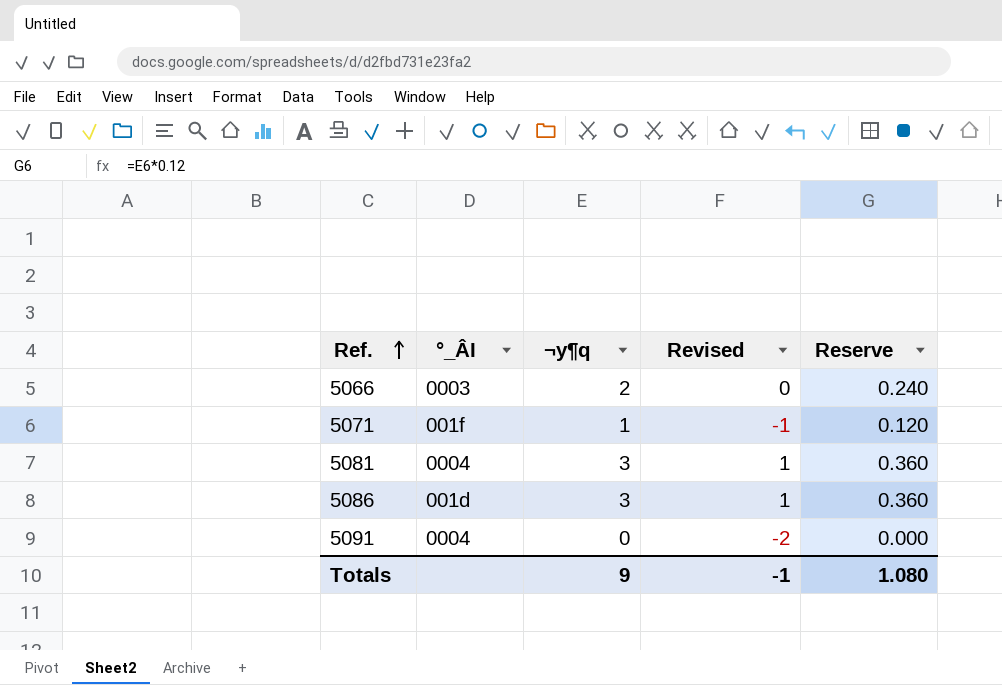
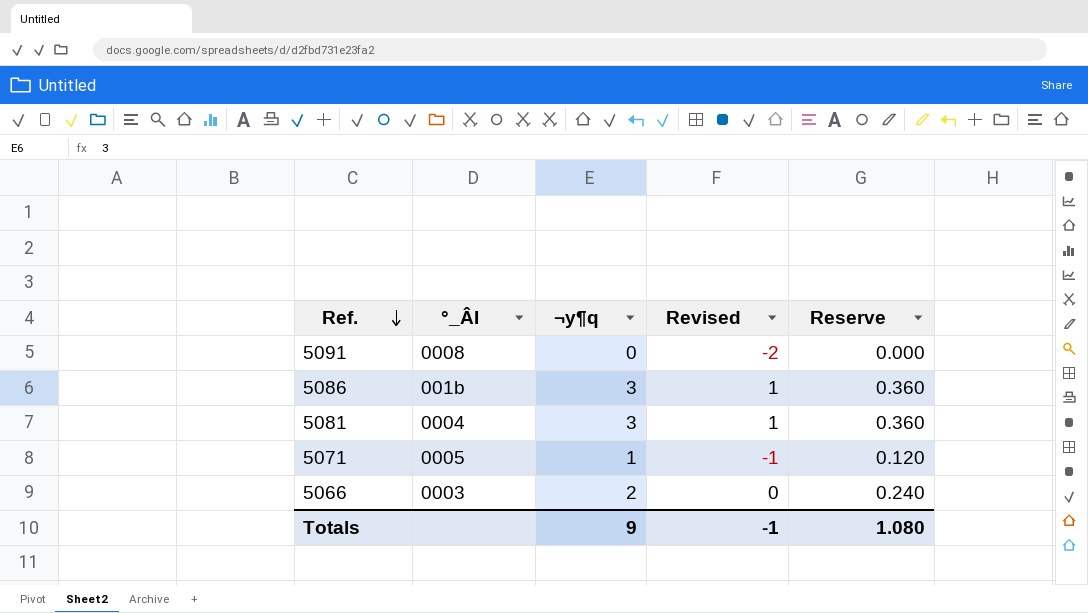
row order: Ref. ascending -> Ref. descending
5091 | °_ÂI: 0004 -> 0008
5086 | °_ÂI: 001d -> 001b
5071 | °_ÂI: 001f -> 0005

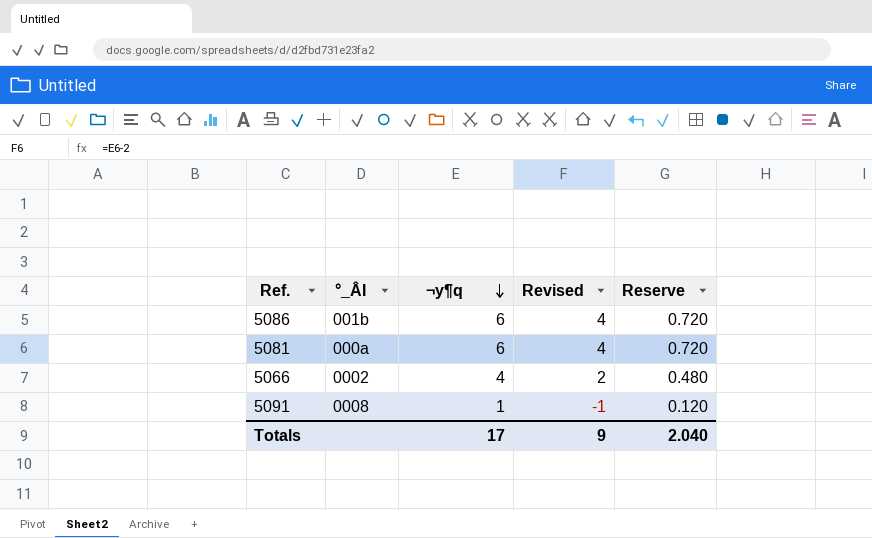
row order: Ref. descending -> ¬y¶q descending
row 5071: 0005 | 1 | -1 | 0.120 -> none
5086 | ¬y¶q: 3 -> 6
5086 | Revised: 1 -> 4
5086 | Reserve: 0.360 -> 0.720
5081 | °_ÂI: 0004 -> 000a
5081 | ¬y¶q: 3 -> 6
5081 | Revised: 1 -> 4
5081 | Reserve: 0.360 -> 0.720
5066 | °_ÂI: 0003 -> 0002
5066 | ¬y¶q: 2 -> 4
5066 | Revised: 0 -> 2
5066 | Reserve: 0.240 -> 0.480
5091 | ¬y¶q: 0 -> 1
5091 | Revised: -2 -> -1
5091 | Reserve: 0.000 -> 0.120
Totals | ¬y¶q: 9 -> 17
Totals | Revised: -1 -> 9
Totals | Reserve: 1.080 -> 2.040

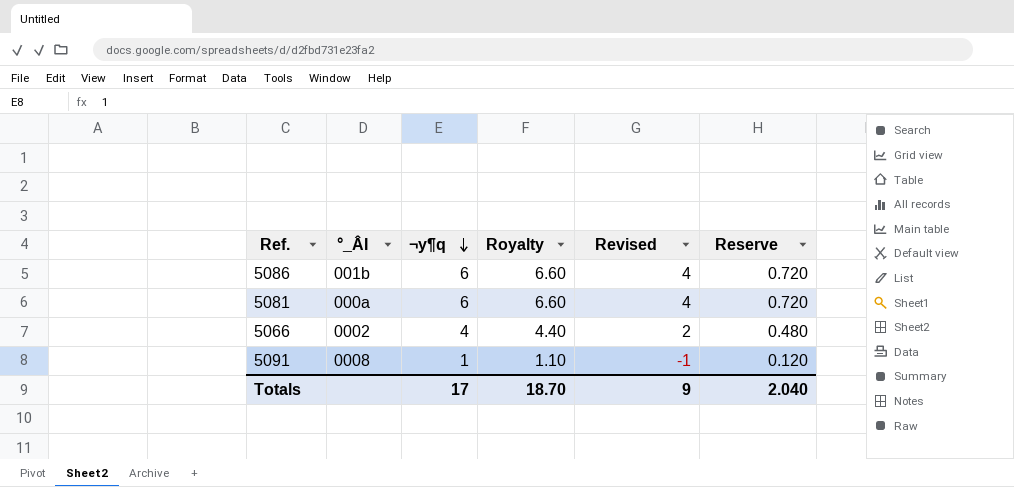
column Royalty | formula: none -> [¬y¶q] * 1.1

